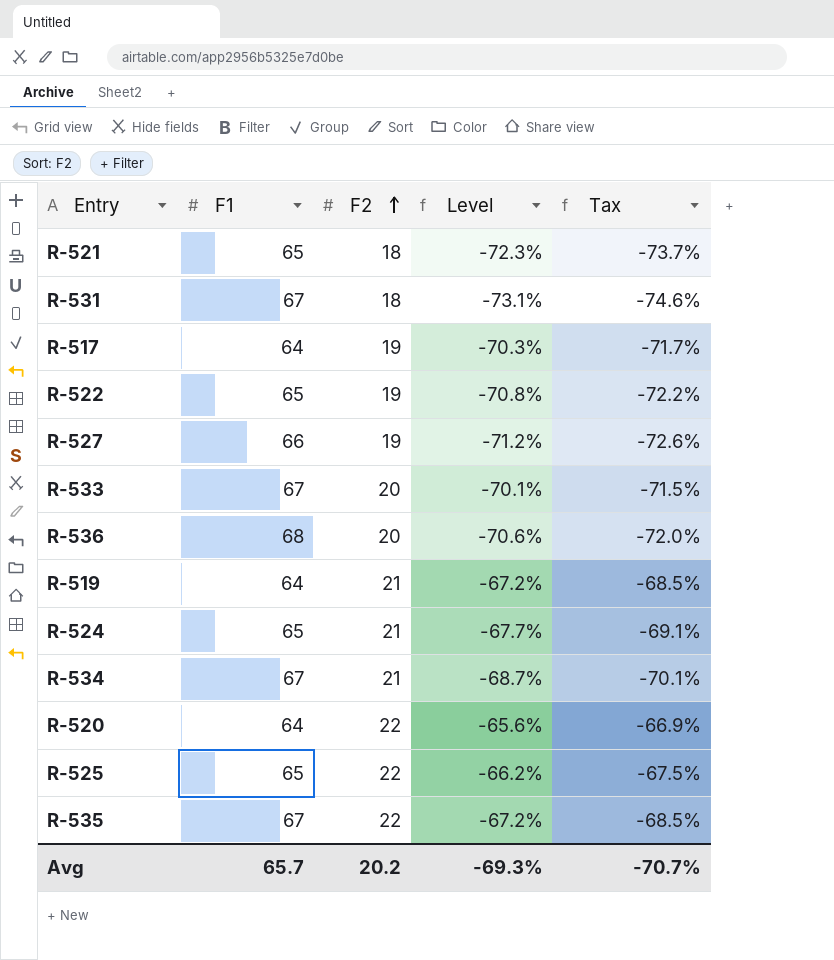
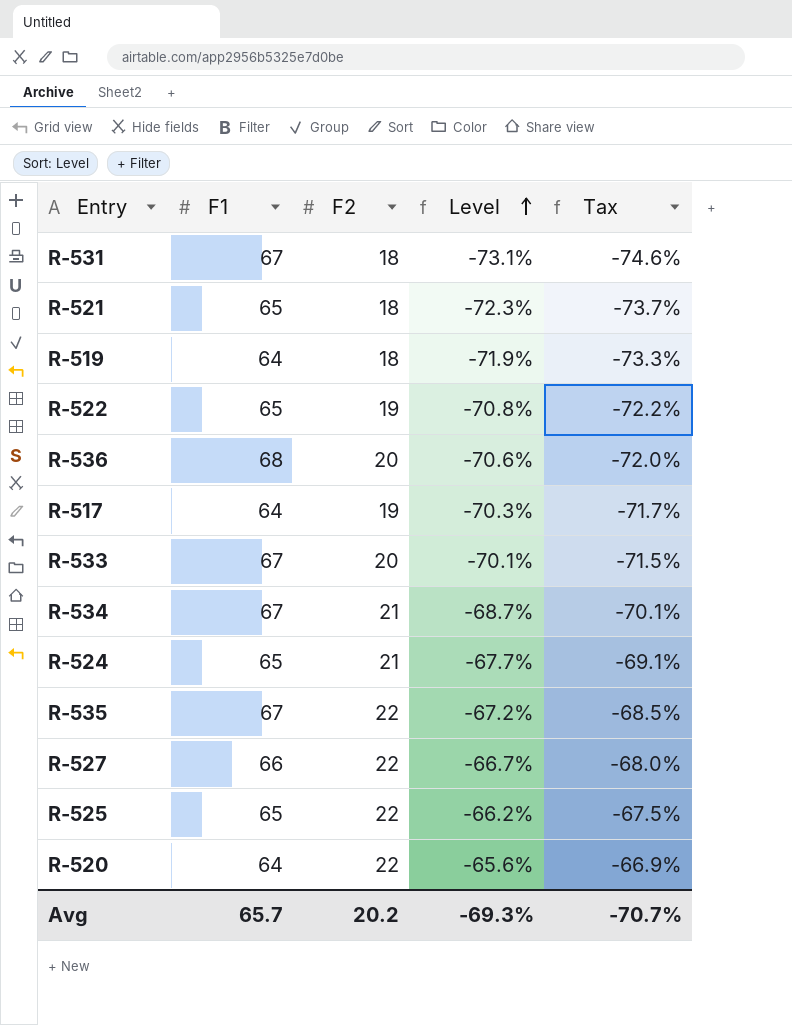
row order: F2 ascending -> Level ascending
R-519 | F2: 21 -> 18
R-519 | Level: -67.2% -> -71.9%
R-519 | Tax: -68.5% -> -73.3%
R-527 | F2: 19 -> 22
R-527 | Level: -71.2% -> -66.7%
R-527 | Tax: -72.6% -> -68.0%

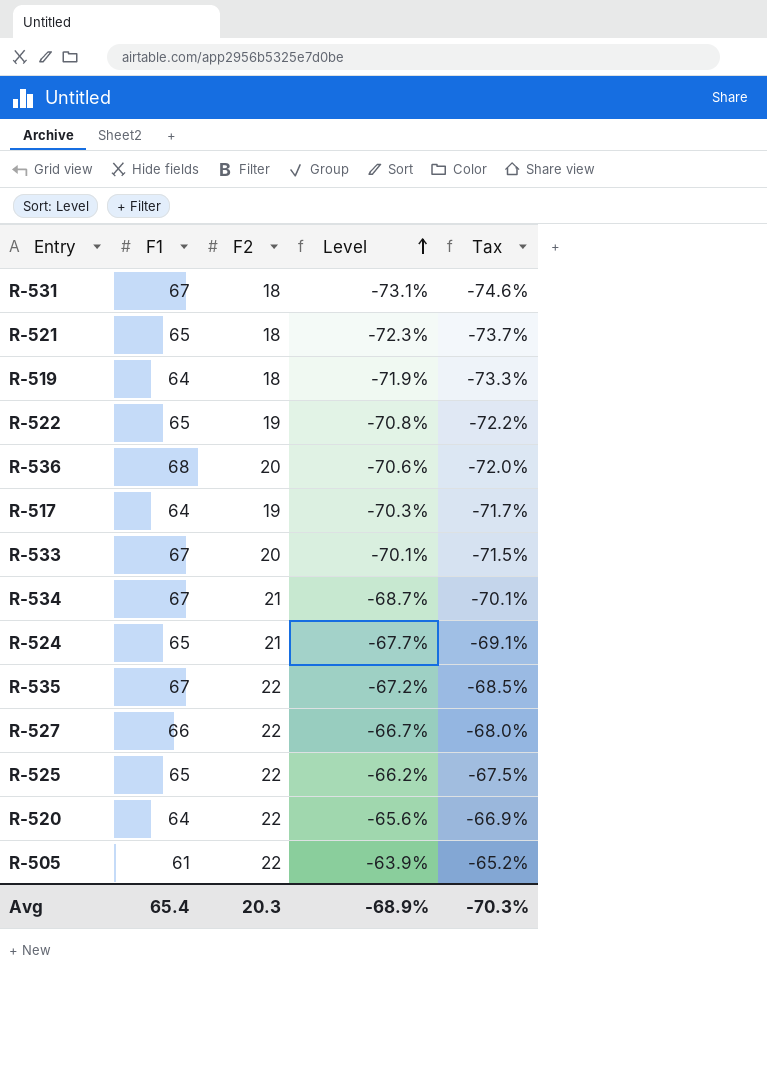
row R-505: none -> 61 | 22 | -63.9% | -65.2%
Avg | F1: 65.7 -> 65.4
Avg | F2: 20.2 -> 20.3
Avg | Level: -69.3% -> -68.9%
Avg | Tax: -70.7% -> -70.3%

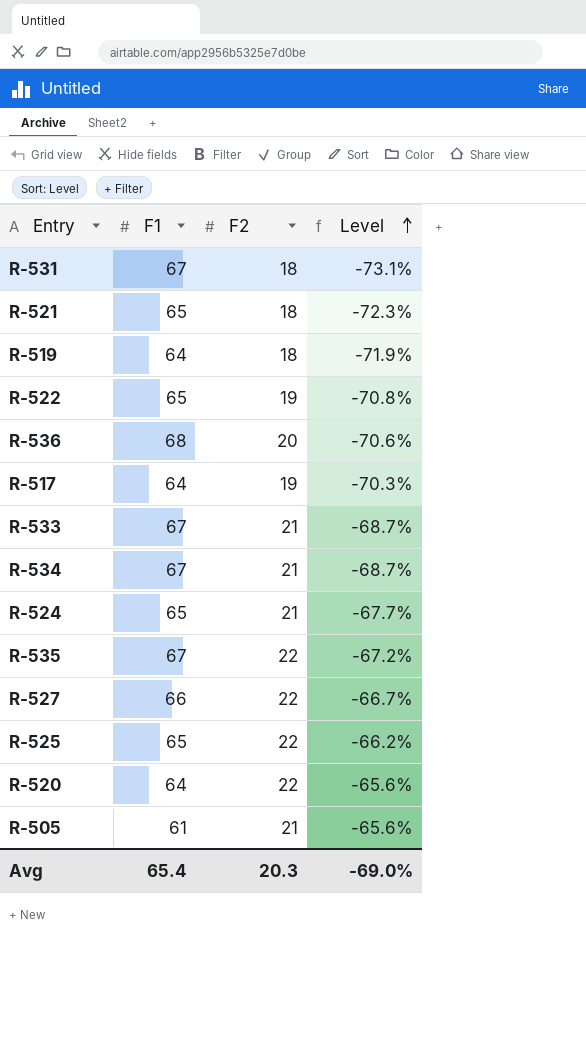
column Tax | formula: [Level] * 1.02 -> none
R-533 | F2: 20 -> 21
R-533 | Level: -70.1% -> -68.7%
R-505 | F2: 22 -> 21
R-505 | Level: -63.9% -> -65.6%
Avg | Level: -68.9% -> -69.0%

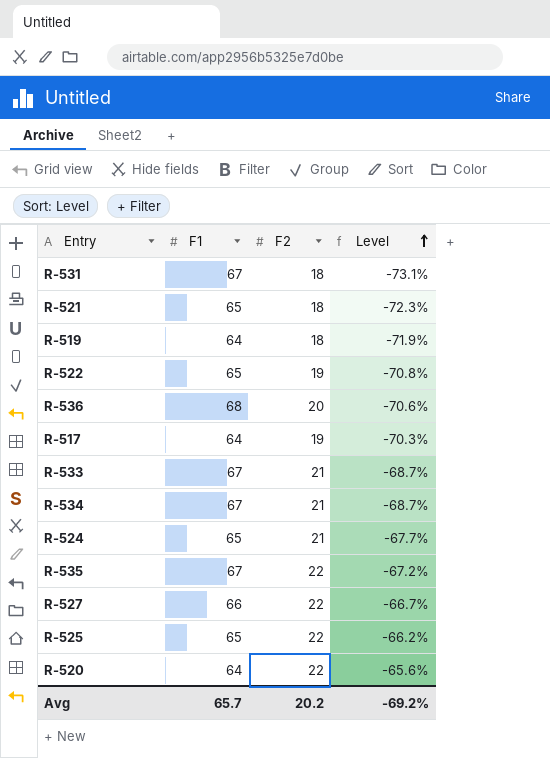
row R-505: 61 | 21 | -65.6% -> none
Avg | F1: 65.4 -> 65.7
Avg | F2: 20.3 -> 20.2
Avg | Level: -69.0% -> -69.2%

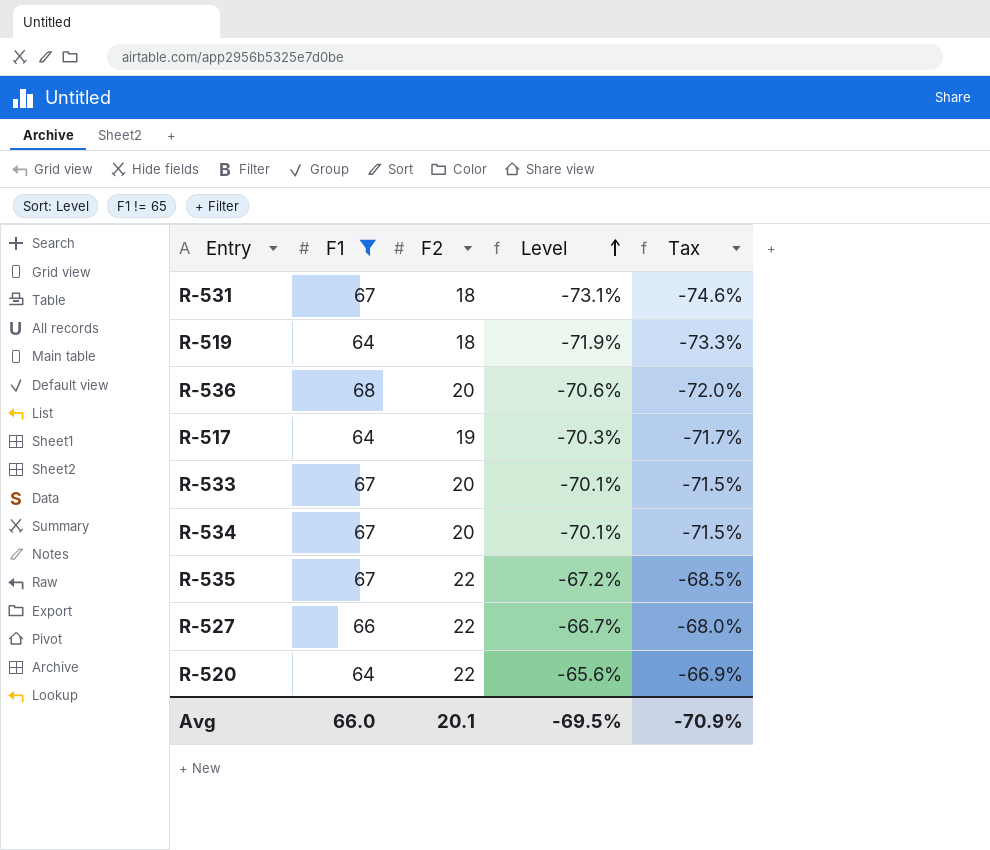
filter: none -> F1 != 65
column Tax | formula: none -> [Level] * 1.02
R-533 | F2: 21 -> 20
R-533 | Level: -68.7% -> -70.1%
R-534 | F2: 21 -> 20
R-534 | Level: -68.7% -> -70.1%
Avg | F1: 65.7 -> 66.0
Avg | F2: 20.2 -> 20.1
Avg | Level: -69.2% -> -69.5%

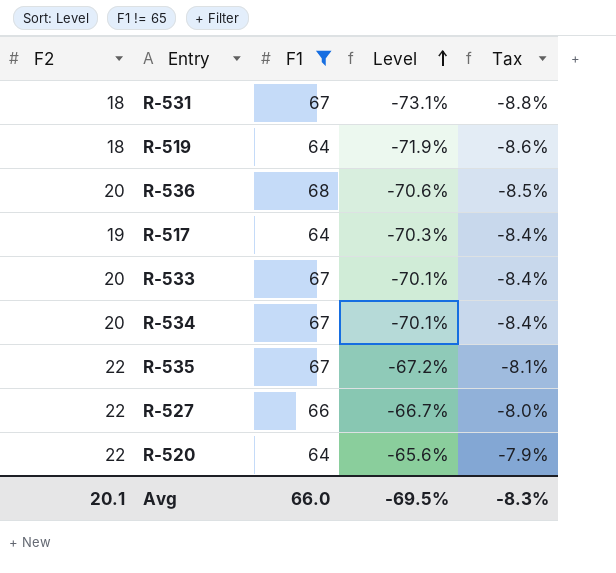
column F2 | position: 3 -> 1
column Tax | formula: [Level] * 1.02 -> [Level] * 0.12
Avg | Tax: -70.9% -> -8.3%

